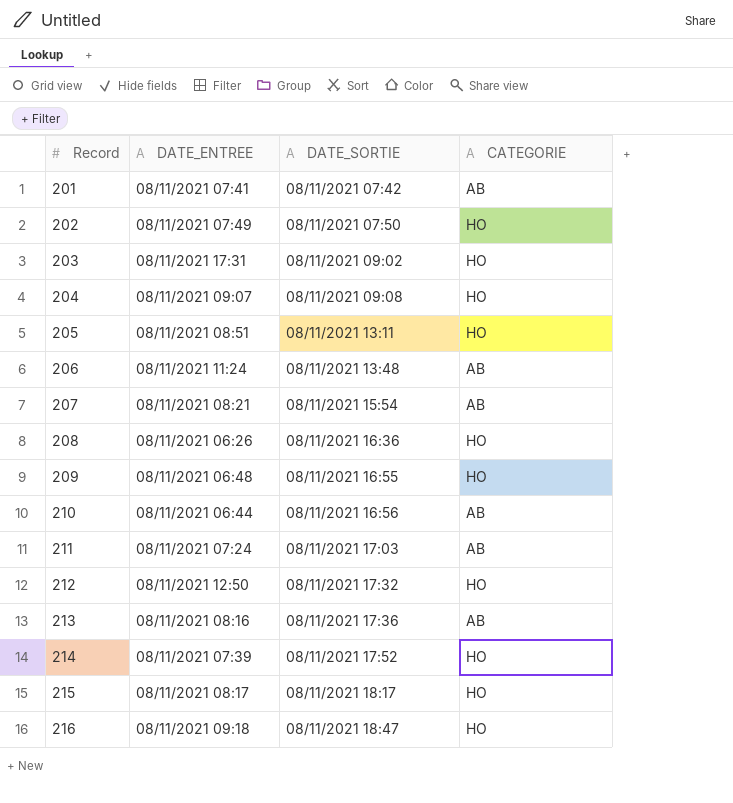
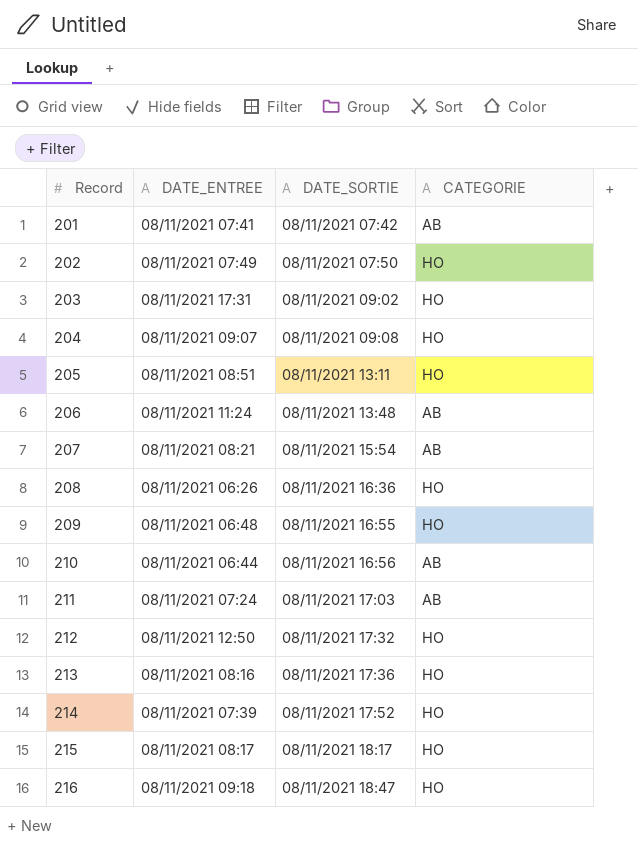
213 | CATEGORIE: AB -> HO

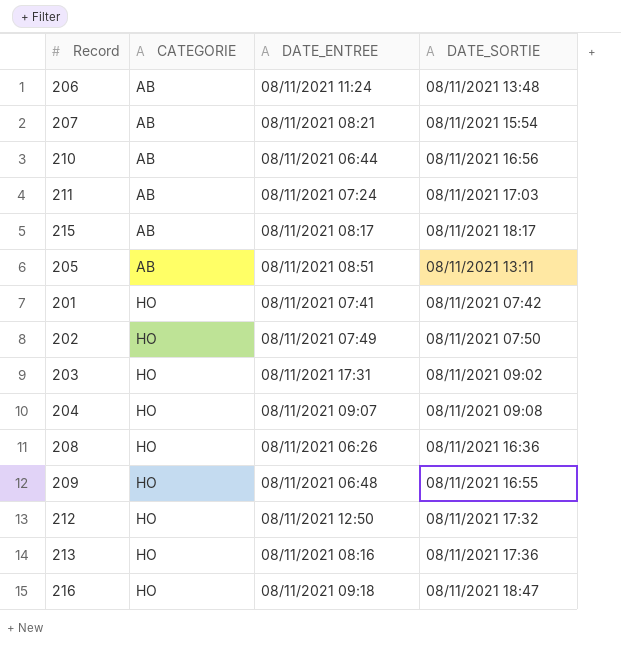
row order: Record ascending -> CATEGORIE ascending
column CATEGORIE | position: 4 -> 2
row 214: 08/11/2021 07:39 | 08/11/2021 17:52 | HO -> none
215 | CATEGORIE: HO -> AB
205 | CATEGORIE: HO -> AB
201 | CATEGORIE: AB -> HO

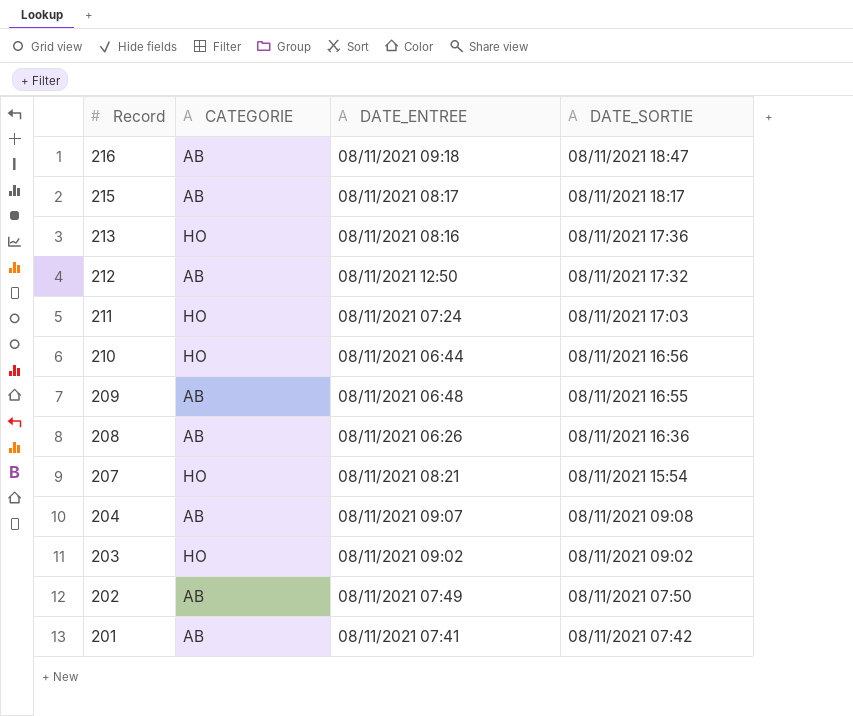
row order: CATEGORIE ascending -> Record descending
row 206: AB | 08/11/2021 11:24 | 08/11/2021 13:48 -> none
row 205: AB | 08/11/2021 08:51 | 08/11/2021 13:11 -> none
216 | CATEGORIE: HO -> AB
212 | CATEGORIE: HO -> AB
211 | CATEGORIE: AB -> HO
210 | CATEGORIE: AB -> HO
209 | CATEGORIE: HO -> AB
208 | CATEGORIE: HO -> AB
207 | CATEGORIE: AB -> HO
204 | CATEGORIE: HO -> AB
203 | DATE_ENTREE: 08/11/2021 17:31 -> 08/11/2021 09:02
202 | CATEGORIE: HO -> AB
201 | CATEGORIE: HO -> AB

